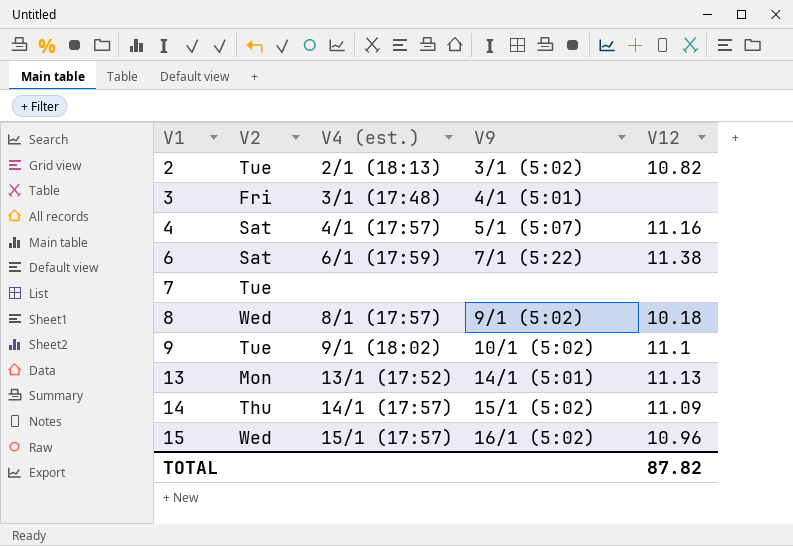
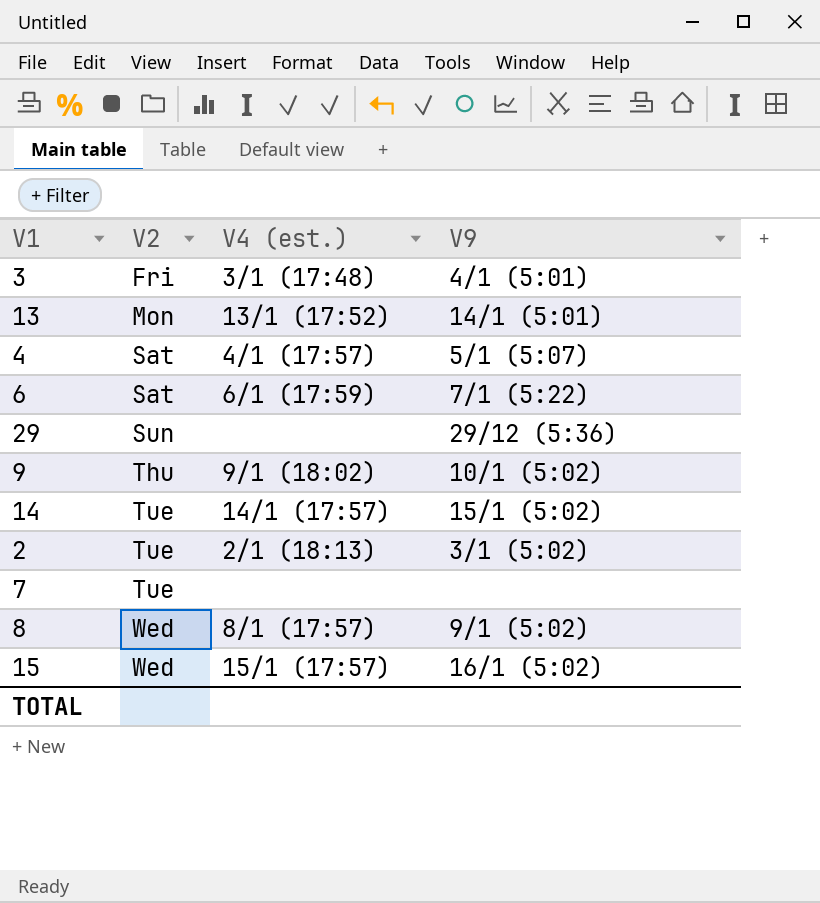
row order: V1 ascending -> V2 ascending
column V12 | position: 5 -> none
row 29: none -> Sun | none | 29/12 (5:36)
9 | V2: Tue -> Thu
14 | V2: Thu -> Tue

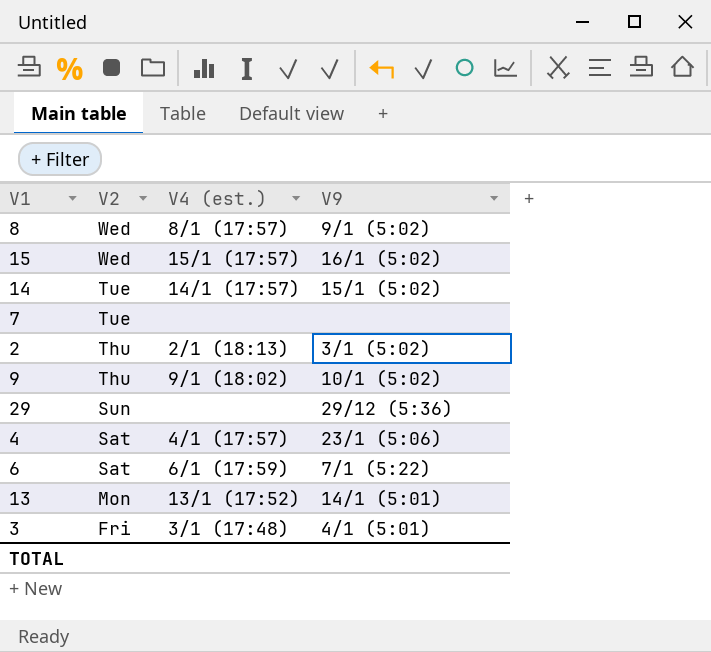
row order: V2 ascending -> V2 descending
2 | V2: Tue -> Thu
4 | V9: 5/1 (5:07) -> 23/1 (5:06)

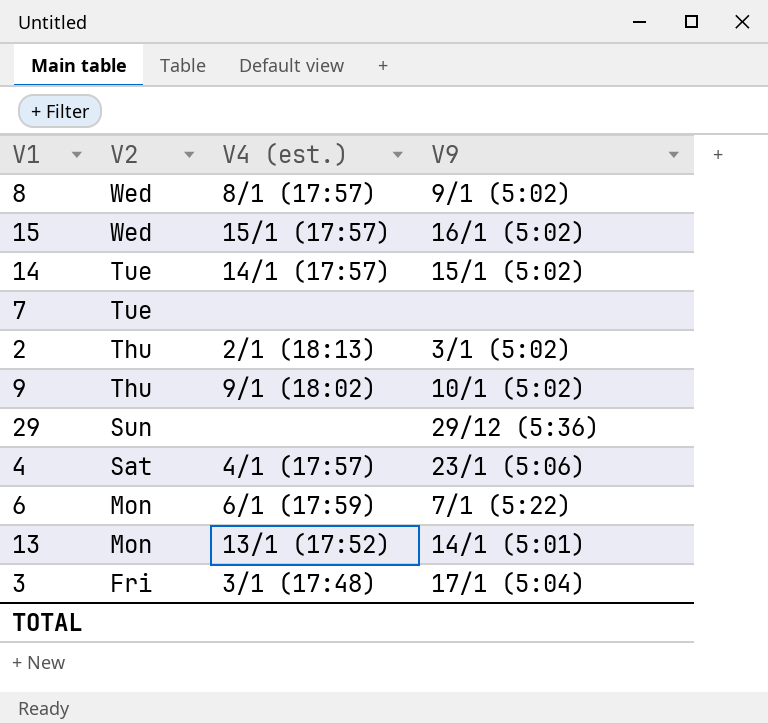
6 | V2: Sat -> Mon
3 | V9: 4/1 (5:01) -> 17/1 (5:04)

